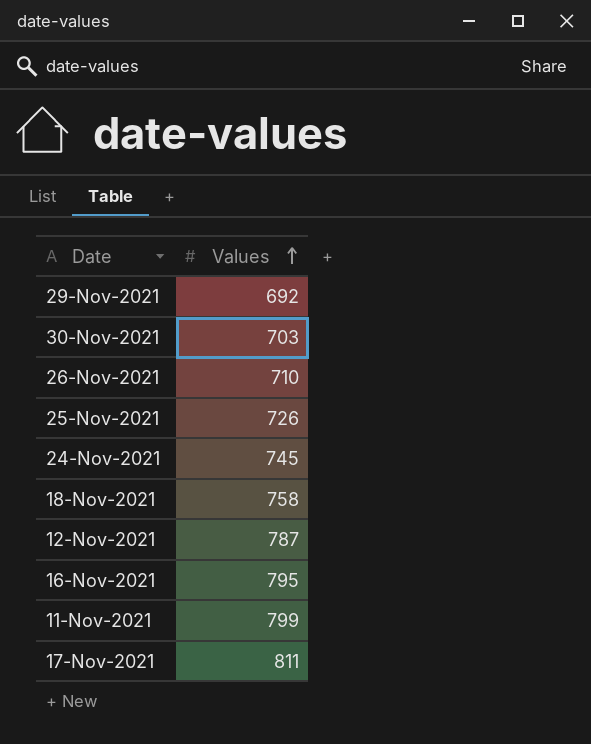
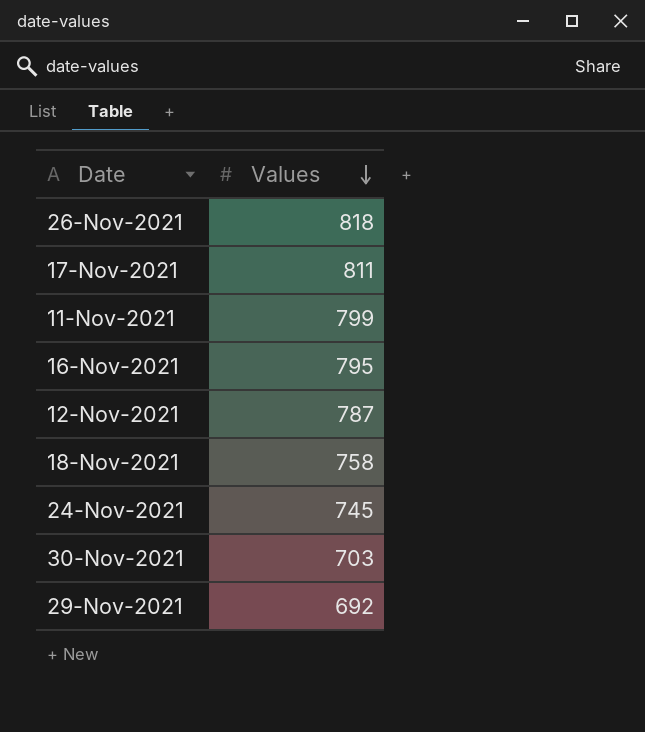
row order: Values ascending -> Values descending
row 25-Nov-2021: 726 -> none
26-Nov-2021 | Values: 710 -> 818

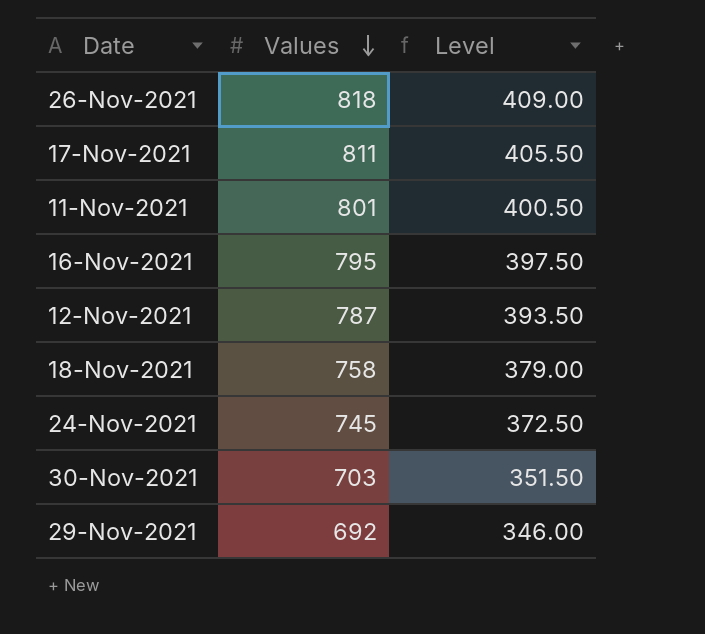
column Level | formula: none -> [Values] * 0.5
11-Nov-2021 | Values: 799 -> 801

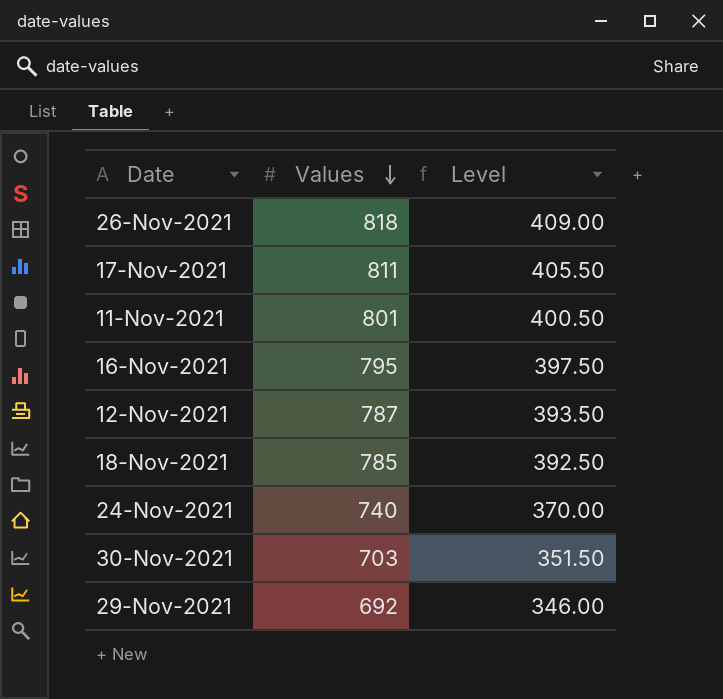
18-Nov-2021 | Values: 758 -> 785
18-Nov-2021 | Level: 379.00 -> 392.50
24-Nov-2021 | Values: 745 -> 740
24-Nov-2021 | Level: 372.50 -> 370.00

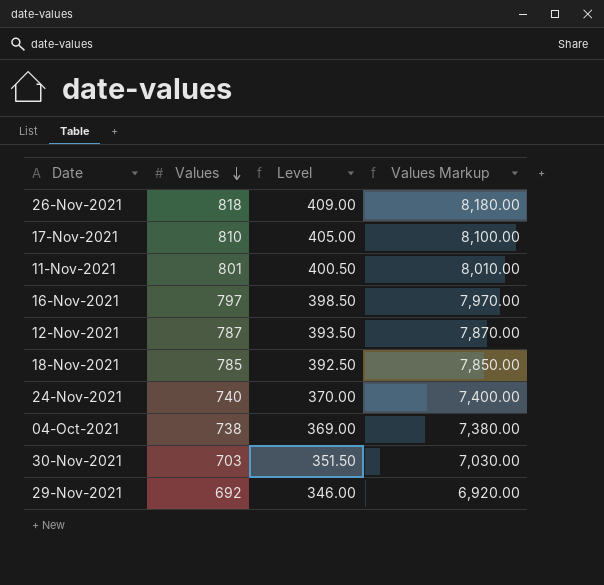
column Values Markup | formula: none -> [Values] * 10
17-Nov-2021 | Values: 811 -> 810
17-Nov-2021 | Level: 405.50 -> 405.00
16-Nov-2021 | Values: 795 -> 797
16-Nov-2021 | Level: 397.50 -> 398.50
row 04-Oct-2021: none -> 738 | 369.00 | 7,380.00

